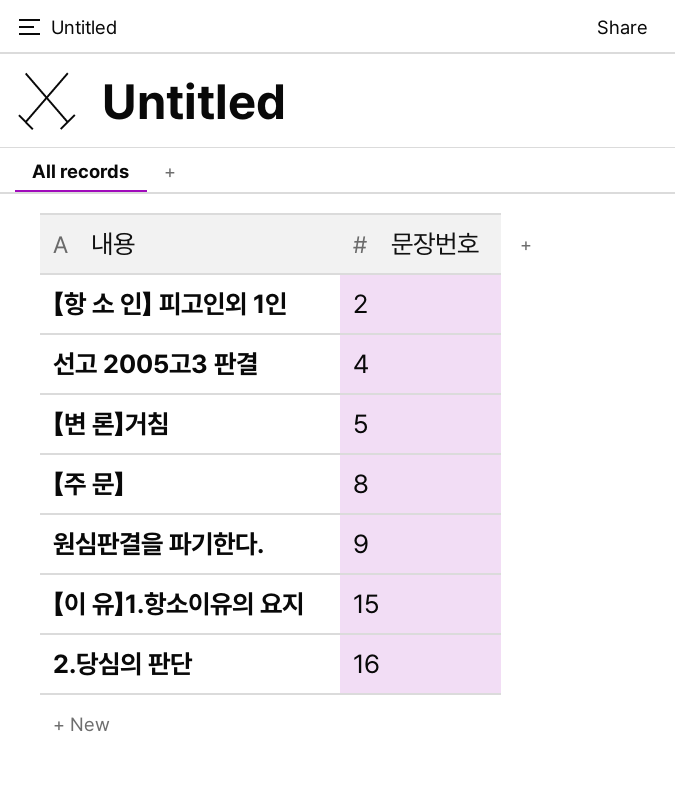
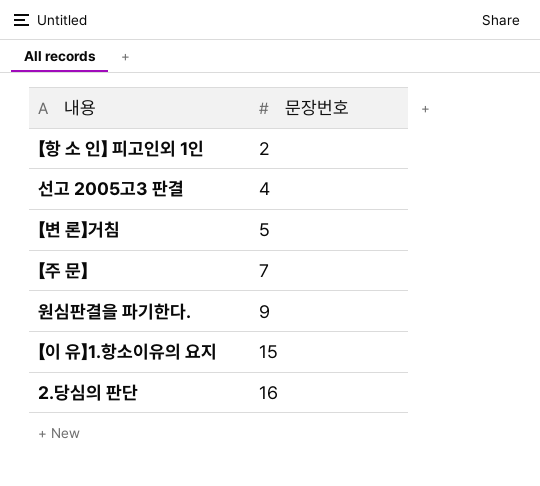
【주 문】 | 문장번호: 8 -> 7

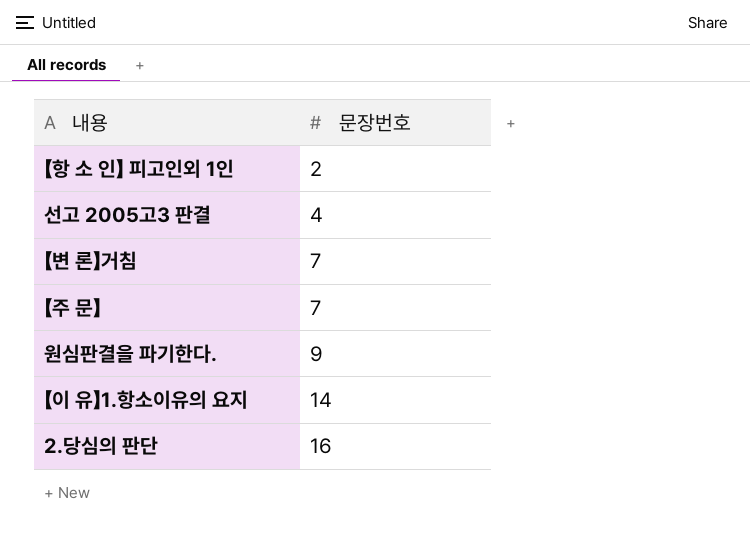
【변 론】거침 | 문장번호: 5 -> 7
【이 유】1.항소이유의 요지 | 문장번호: 15 -> 14

